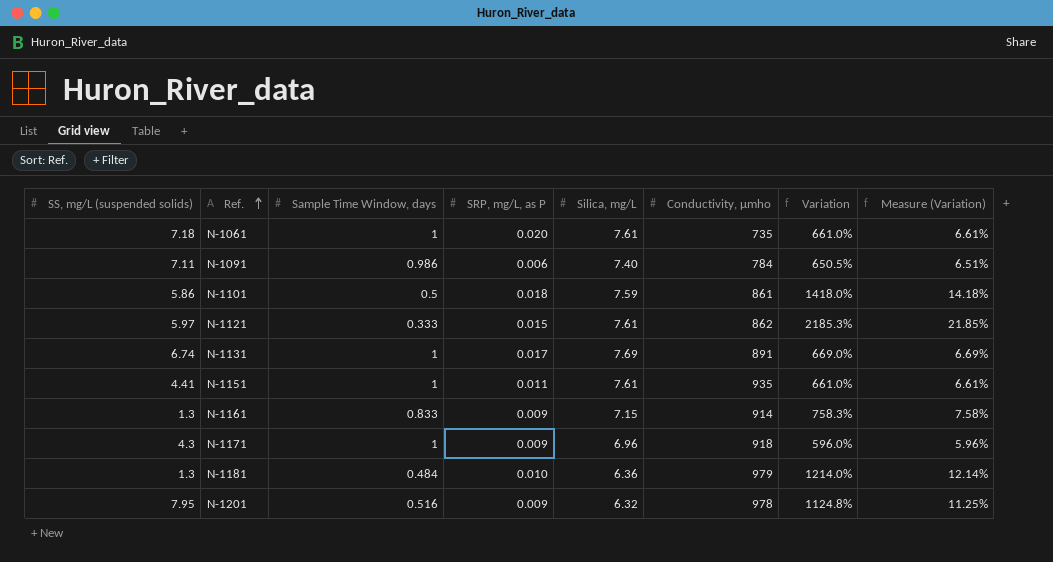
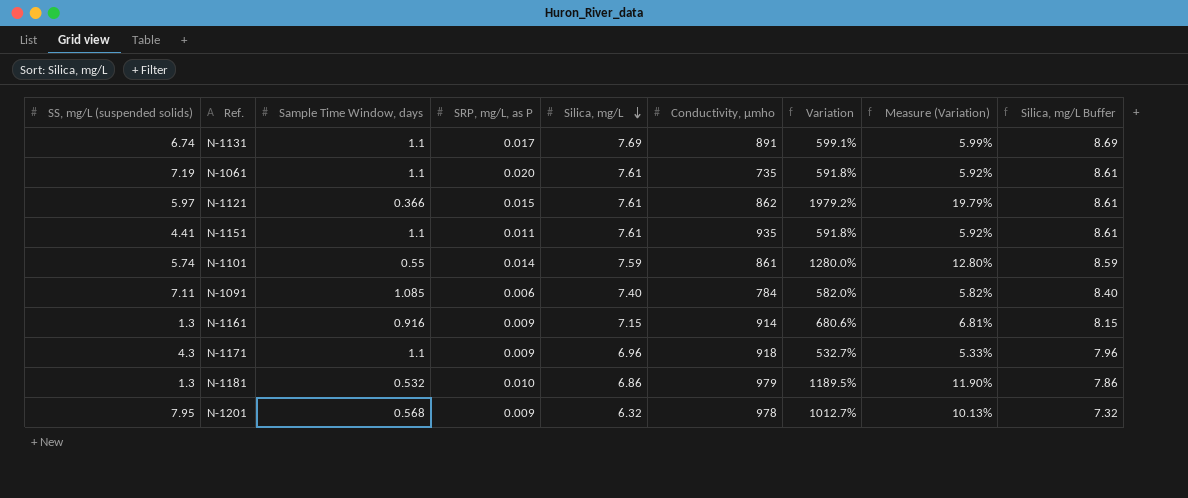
row order: Ref. ascending -> Silica, mg/L descending
column Silica, mg/L Buffer | formula: none -> [Silica, mg/L] + 1
N-1131 | Sample Time Window, days: 1 -> 1.1
N-1131 | Variation: 669.0% -> 599.1%
N-1131 | Measure (Variation): 6.69% -> 5.99%
N-1061 | SS, mg/L (suspended solids): 7.18 -> 7.19
N-1061 | Sample Time Window, days: 1 -> 1.1
N-1061 | Variation: 661.0% -> 591.8%
N-1061 | Measure (Variation): 6.61% -> 5.92%
N-1121 | Sample Time Window, days: 0.333 -> 0.366
N-1121 | Variation: 2185.3% -> 1979.2%
N-1121 | Measure (Variation): 21.85% -> 19.79%
N-1151 | Sample Time Window, days: 1 -> 1.1
N-1151 | Variation: 661.0% -> 591.8%
N-1151 | Measure (Variation): 6.61% -> 5.92%
N-1101 | SS, mg/L (suspended solids): 5.86 -> 5.74
N-1101 | Sample Time Window, days: 0.5 -> 0.55
N-1101 | SRP, mg/L, as P: 0.018 -> 0.014
N-1101 | Variation: 1418.0% -> 1280.0%
N-1101 | Measure (Variation): 14.18% -> 12.80%
N-1091 | Sample Time Window, days: 0.986 -> 1.085
N-1091 | Variation: 650.5% -> 582.0%
N-1091 | Measure (Variation): 6.51% -> 5.82%
N-1161 | Sample Time Window, days: 0.833 -> 0.916
N-1161 | Variation: 758.3% -> 680.6%
N-1161 | Measure (Variation): 7.58% -> 6.81%
N-1171 | Sample Time Window, days: 1 -> 1.1
N-1171 | Variation: 596.0% -> 532.7%
N-1171 | Measure (Variation): 5.96% -> 5.33%
N-1181 | Sample Time Window, days: 0.484 -> 0.532
N-1181 | Silica, mg/L: 6.36 -> 6.86
N-1181 | Variation: 1214.0% -> 1189.5%
N-1181 | Measure (Variation): 12.14% -> 11.90%
N-1201 | Sample Time Window, days: 0.516 -> 0.568
N-1201 | Variation: 1124.8% -> 1012.7%
N-1201 | Measure (Variation): 11.25% -> 10.13%

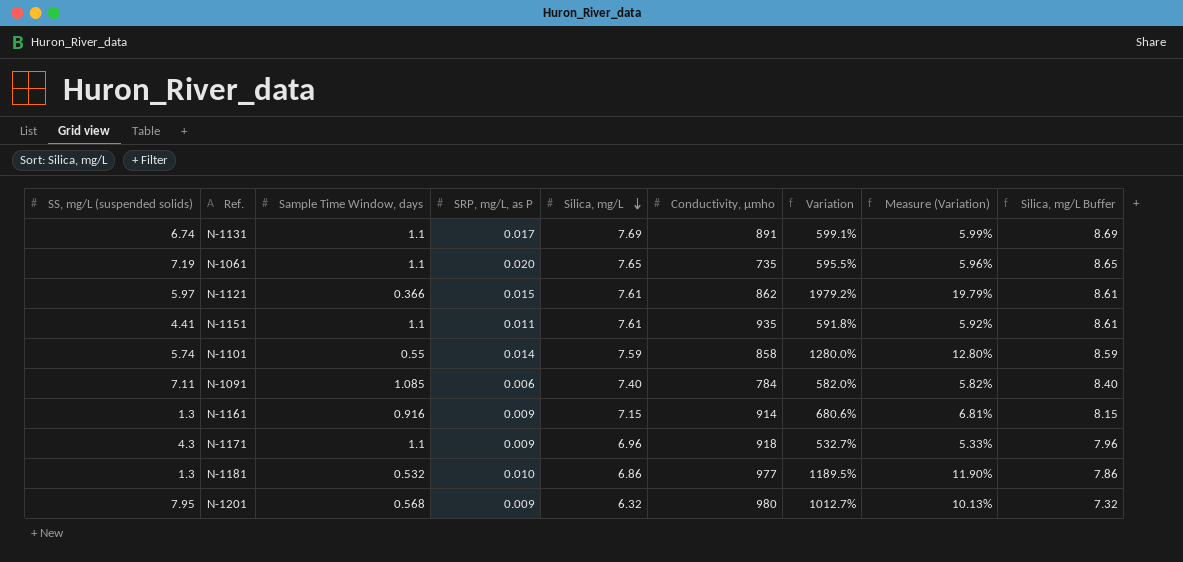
N-1061 | Silica, mg/L: 7.61 -> 7.65
N-1061 | Variation: 591.8% -> 595.5%
N-1061 | Measure (Variation): 5.92% -> 5.96%
N-1061 | Silica, mg/L Buffer: 8.61 -> 8.65
N-1101 | Conductivity, μmho: 861 -> 858
N-1181 | Conductivity, μmho: 979 -> 977
N-1201 | Conductivity, μmho: 978 -> 980

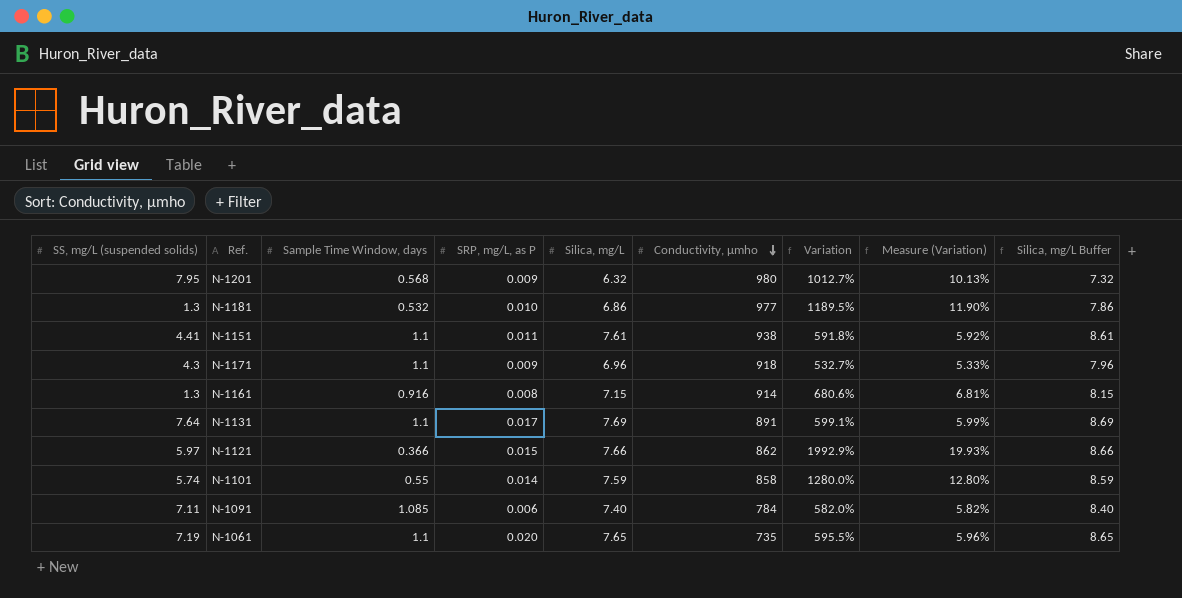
row order: Silica, mg/L descending -> Conductivity, μmho descending
N-1151 | Conductivity, μmho: 935 -> 938
N-1161 | SRP, mg/L, as P: 0.009 -> 0.008
N-1131 | SS, mg/L (suspended solids): 6.74 -> 7.64
N-1121 | Silica, mg/L: 7.61 -> 7.66
N-1121 | Variation: 1979.2% -> 1992.9%
N-1121 | Measure (Variation): 19.79% -> 19.93%
N-1121 | Silica, mg/L Buffer: 8.61 -> 8.66

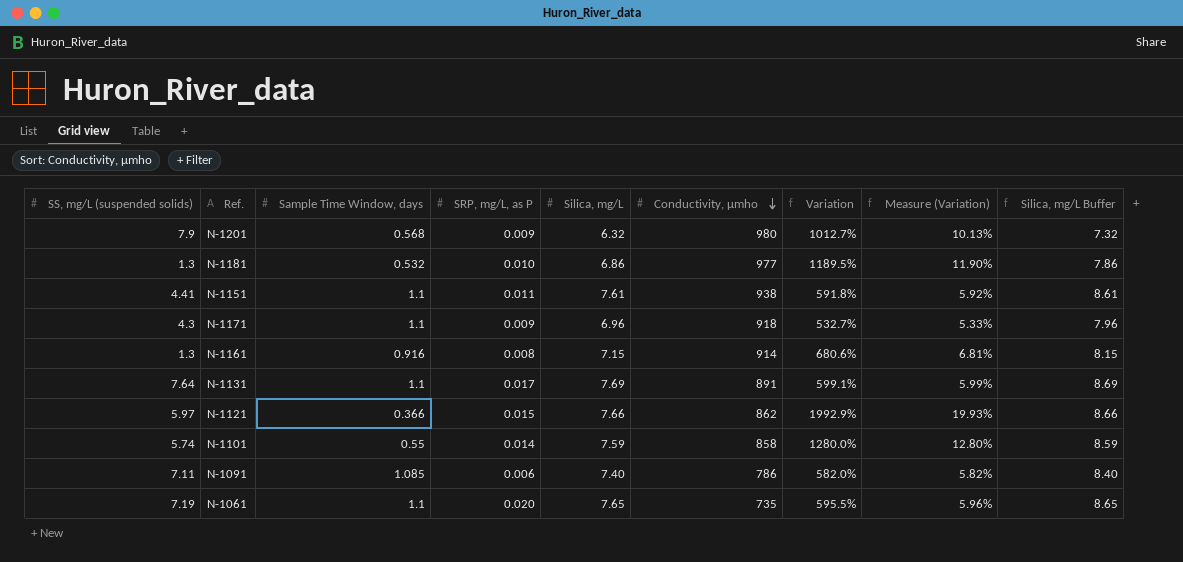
N-1201 | SS, mg/L (suspended solids): 7.95 -> 7.9
N-1091 | Conductivity, μmho: 784 -> 786

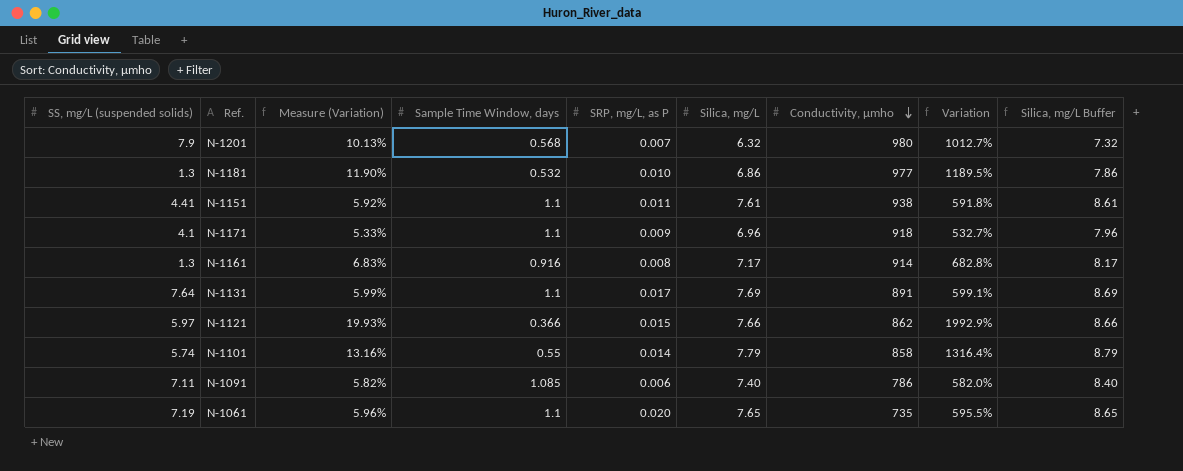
column Measure (Variation) | position: 8 -> 3
N-1201 | SRP, mg/L, as P: 0.009 -> 0.007
N-1171 | SS, mg/L (suspended solids): 4.3 -> 4.1
N-1161 | Measure (Variation): 6.81% -> 6.83%
N-1161 | Silica, mg/L: 7.15 -> 7.17
N-1161 | Variation: 680.6% -> 682.8%
N-1161 | Silica, mg/L Buffer: 8.15 -> 8.17
N-1101 | Measure (Variation): 12.80% -> 13.16%
N-1101 | Silica, mg/L: 7.59 -> 7.79
N-1101 | Variation: 1280.0% -> 1316.4%
N-1101 | Silica, mg/L Buffer: 8.59 -> 8.79

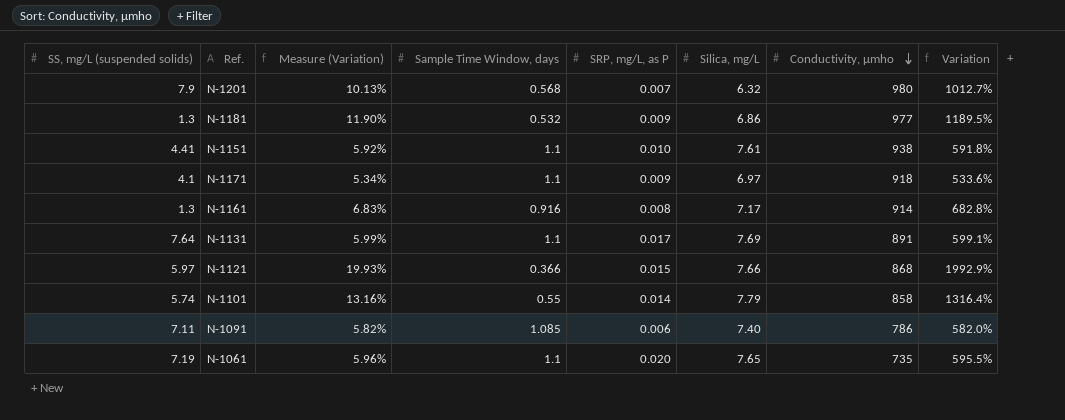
column Silica, mg/L Buffer | formula: [Silica, mg/L] + 1 -> none
N-1181 | SRP, mg/L, as P: 0.010 -> 0.009
N-1151 | SRP, mg/L, as P: 0.011 -> 0.010
N-1171 | Measure (Variation): 5.33% -> 5.34%
N-1171 | Silica, mg/L: 6.96 -> 6.97
N-1171 | Variation: 532.7% -> 533.6%
N-1121 | Conductivity, μmho: 862 -> 868

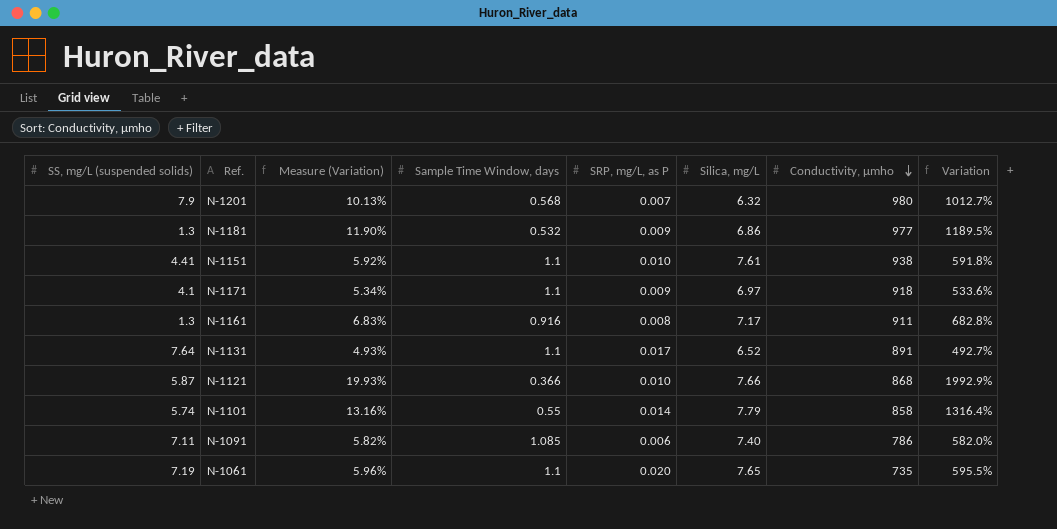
N-1161 | Conductivity, μmho: 914 -> 911
N-1131 | Measure (Variation): 5.99% -> 4.93%
N-1131 | Silica, mg/L: 7.69 -> 6.52
N-1131 | Variation: 599.1% -> 492.7%
N-1121 | SS, mg/L (suspended solids): 5.97 -> 5.87
N-1121 | SRP, mg/L, as P: 0.015 -> 0.010

